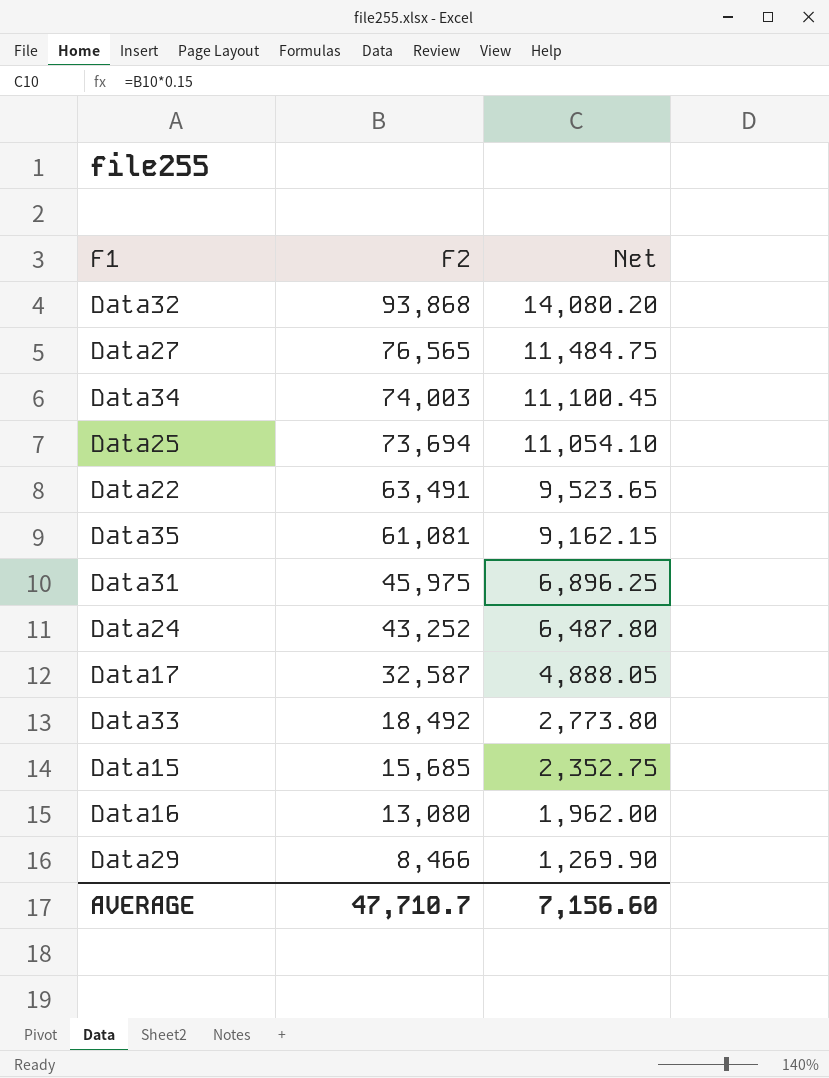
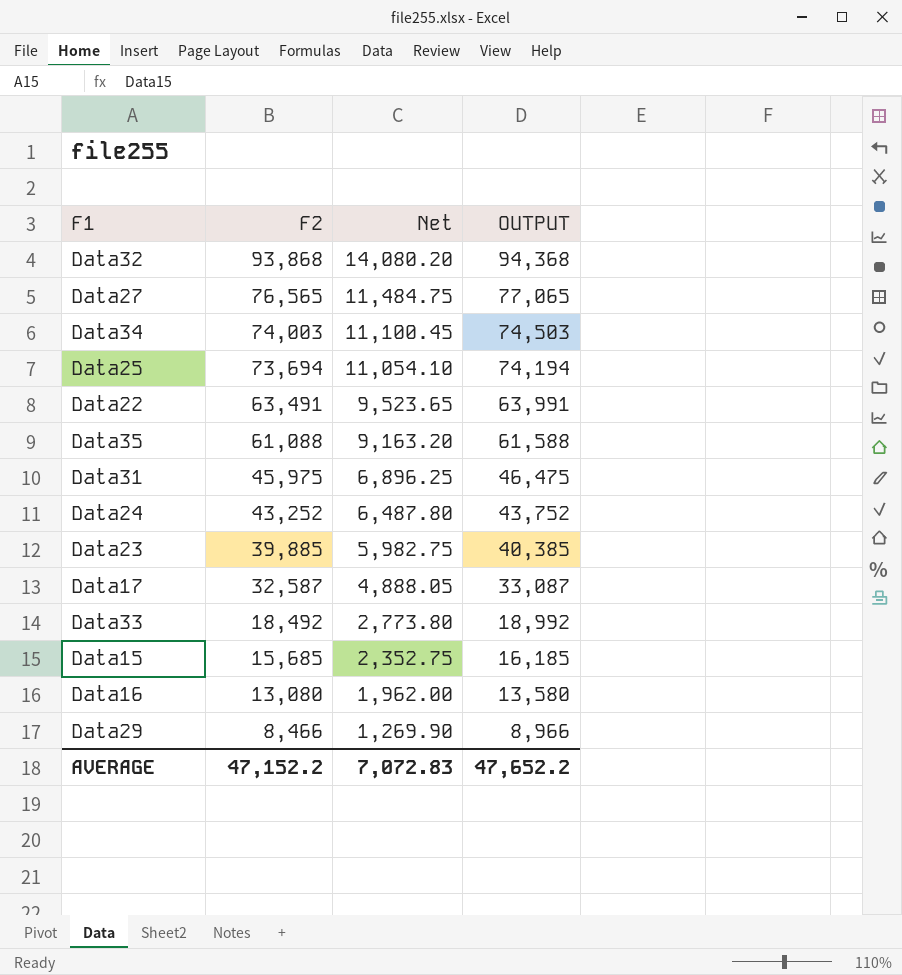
column OUTPUT | formula: none -> [F2] + 500
Data35 | F2: 61,081 -> 61,088
Data35 | Net: 9,162.15 -> 9,163.20
row Data23: none -> 39,885 | 5,982.75 | 40,385
AVERAGE | F2: 47,710.7 -> 47,152.2
AVERAGE | Net: 7,156.60 -> 7,072.83

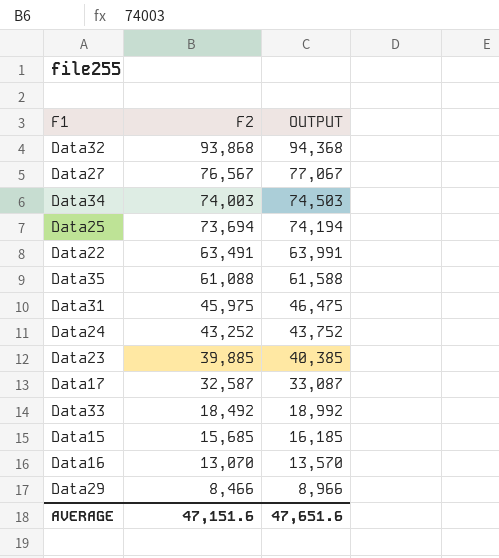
column Net | formula: [F2] * 0.15 -> none
Data27 | F2: 76,565 -> 76,567
Data27 | OUTPUT: 77,065 -> 77,067
Data16 | F2: 13,080 -> 13,070
Data16 | OUTPUT: 13,580 -> 13,570
AVERAGE | F2: 47,152.2 -> 47,151.6
AVERAGE | OUTPUT: 47,652.2 -> 47,651.6

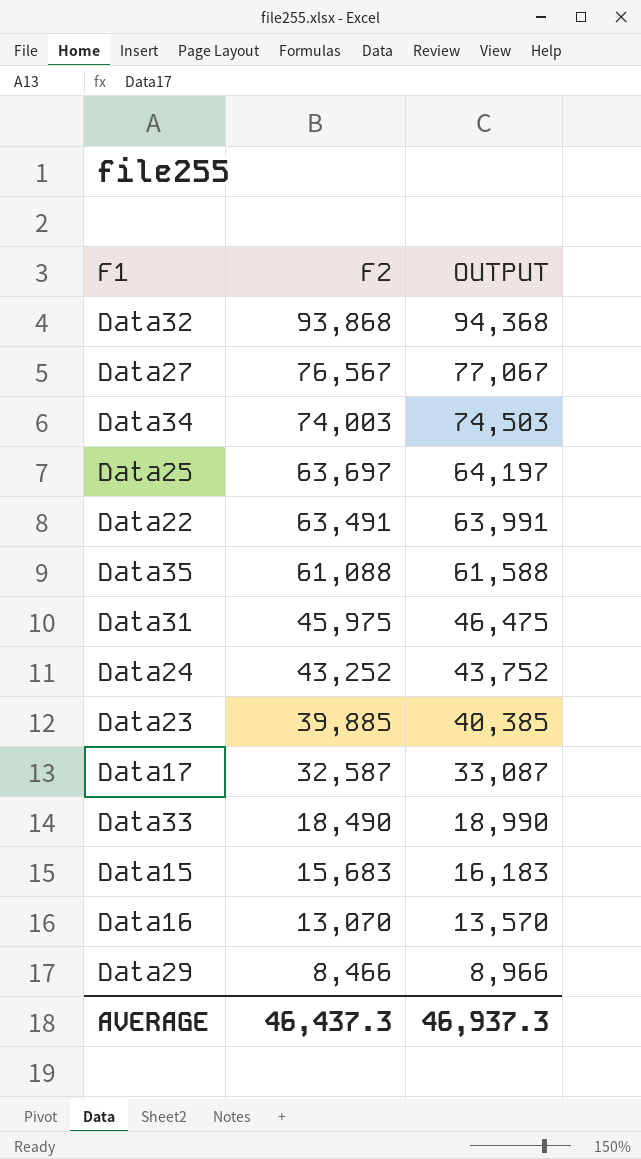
Data25 | F2: 73,694 -> 63,697
Data25 | OUTPUT: 74,194 -> 64,197
Data33 | F2: 18,492 -> 18,490
Data33 | OUTPUT: 18,992 -> 18,990
Data15 | F2: 15,685 -> 15,683
Data15 | OUTPUT: 16,185 -> 16,183
AVERAGE | F2: 47,151.6 -> 46,437.3
AVERAGE | OUTPUT: 47,651.6 -> 46,937.3

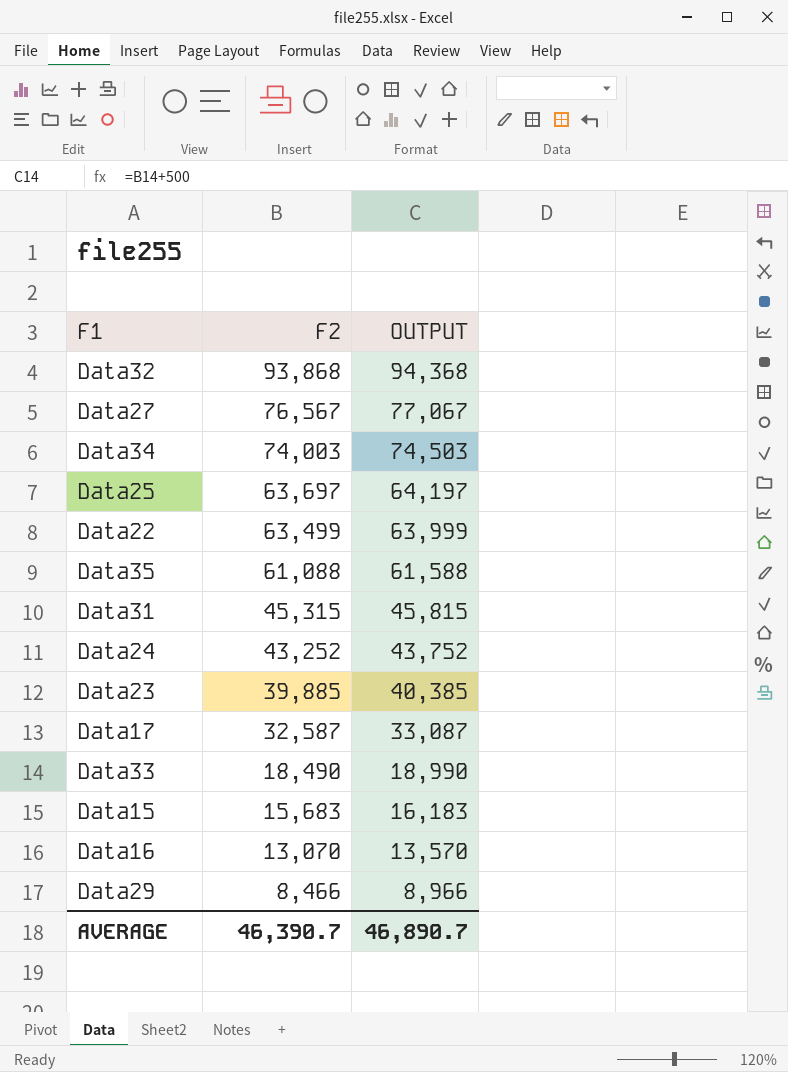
Data22 | F2: 63,491 -> 63,499
Data22 | OUTPUT: 63,991 -> 63,999
Data31 | F2: 45,975 -> 45,315
Data31 | OUTPUT: 46,475 -> 45,815
AVERAGE | F2: 46,437.3 -> 46,390.7
AVERAGE | OUTPUT: 46,937.3 -> 46,890.7

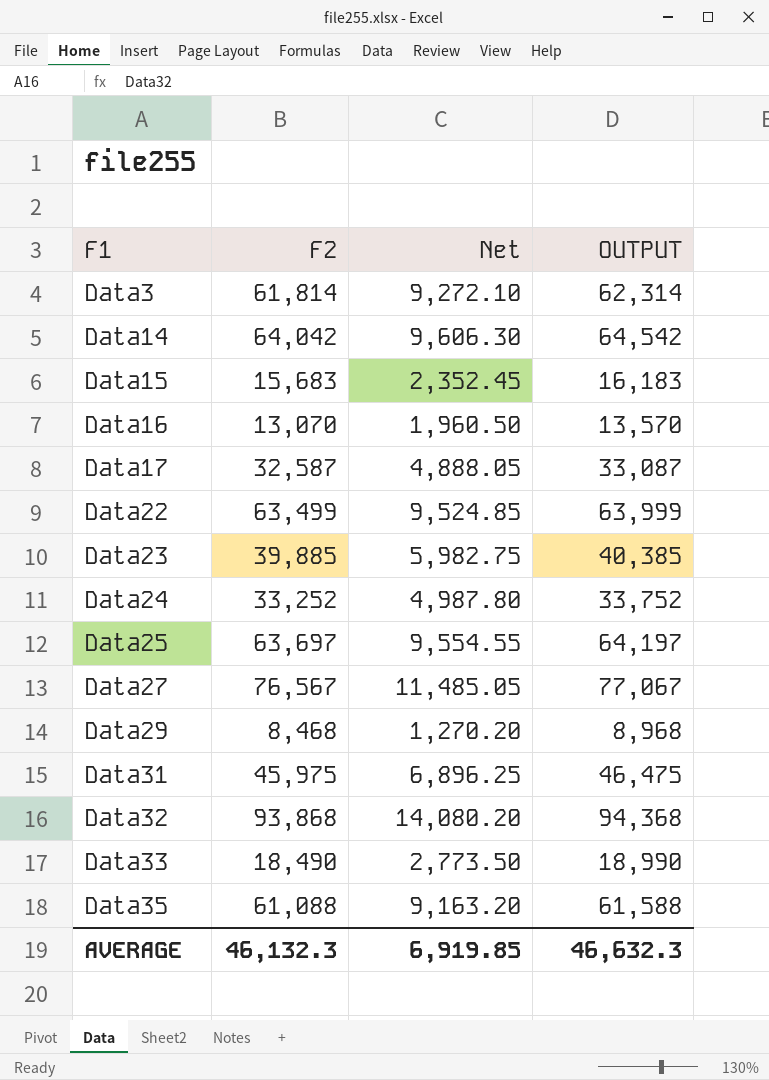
row order: F2 descending -> F1 ascending
column Net | formula: none -> [F2] * 0.15
row Data34: 74,003 | 74,503 -> none
row Data3: none -> 61,814 | 9,272.10 | 62,314
row Data14: none -> 64,042 | 9,606.30 | 64,542
Data24 | F2: 43,252 -> 33,252
Data24 | OUTPUT: 43,752 -> 33,752
Data29 | F2: 8,466 -> 8,468
Data29 | OUTPUT: 8,966 -> 8,968
Data31 | F2: 45,315 -> 45,975
Data31 | OUTPUT: 45,815 -> 46,475
AVERAGE | F2: 46,390.7 -> 46,132.3
AVERAGE | OUTPUT: 46,890.7 -> 46,632.3

